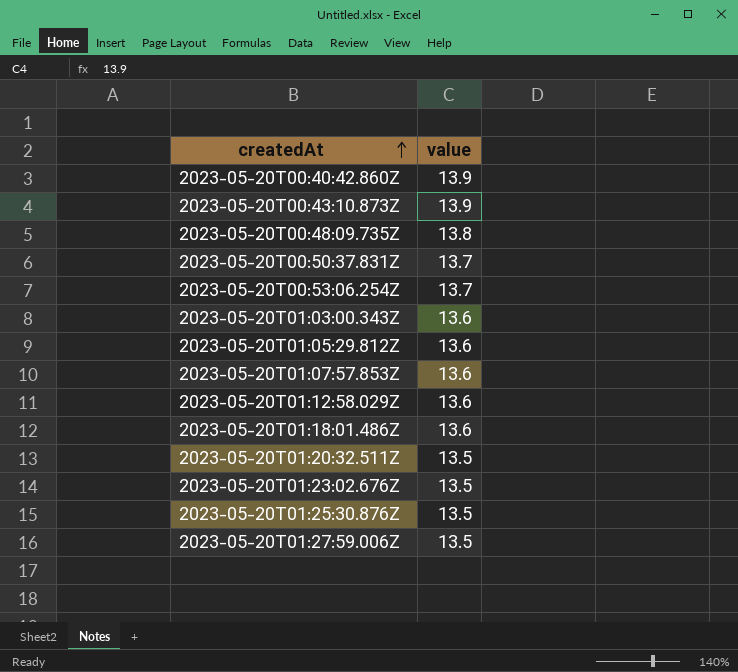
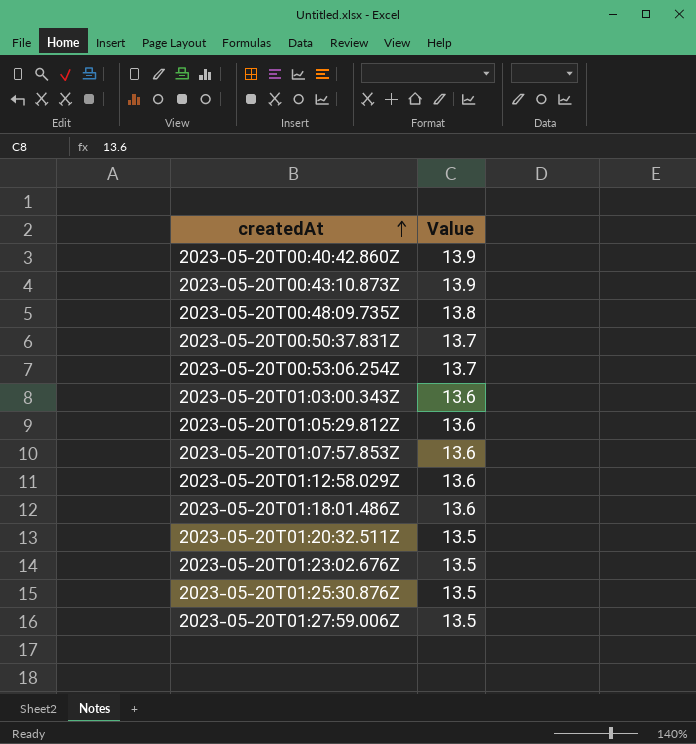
column name: value -> Value

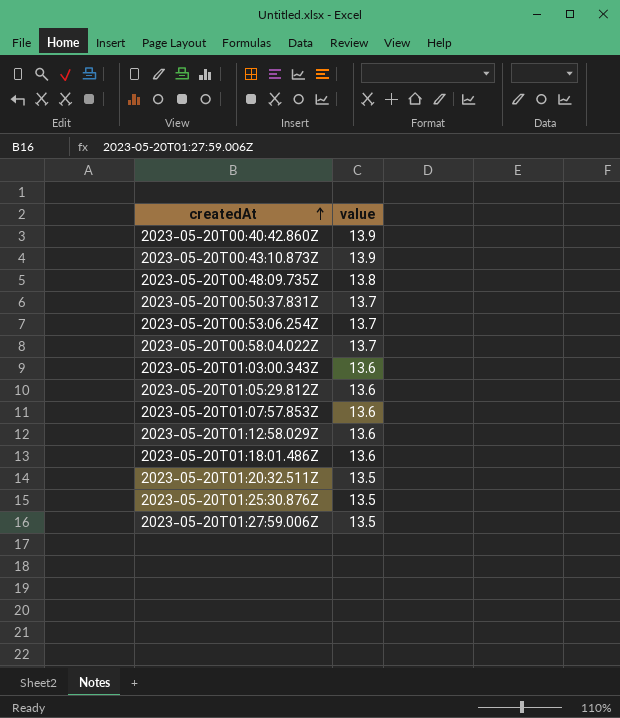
column name: Value -> value
row 2023-05-20T01:23:02.676Z: 13.5 -> none
row 2023-05-20T00:58:04.022Z: none -> 13.7

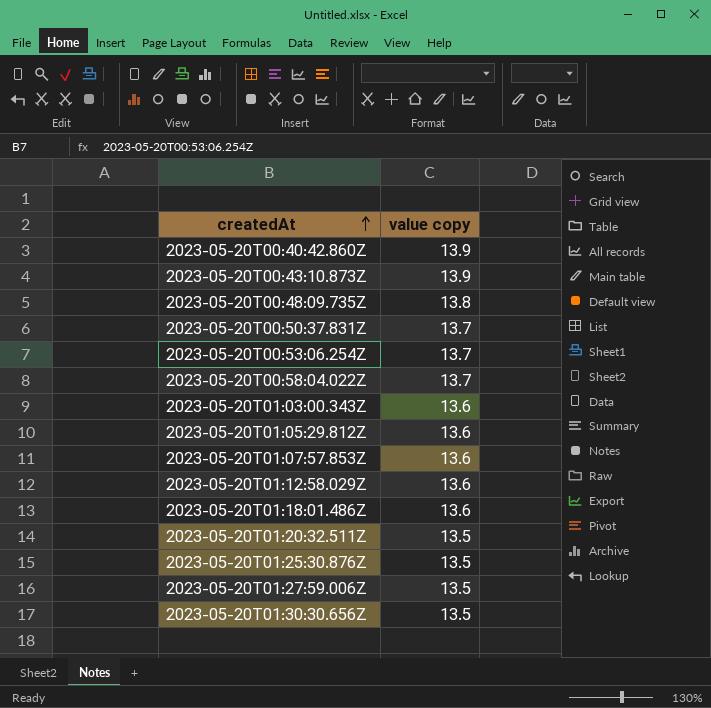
column name: value -> value copy
row 2023-05-20T01:30:30.656Z: none -> 13.5

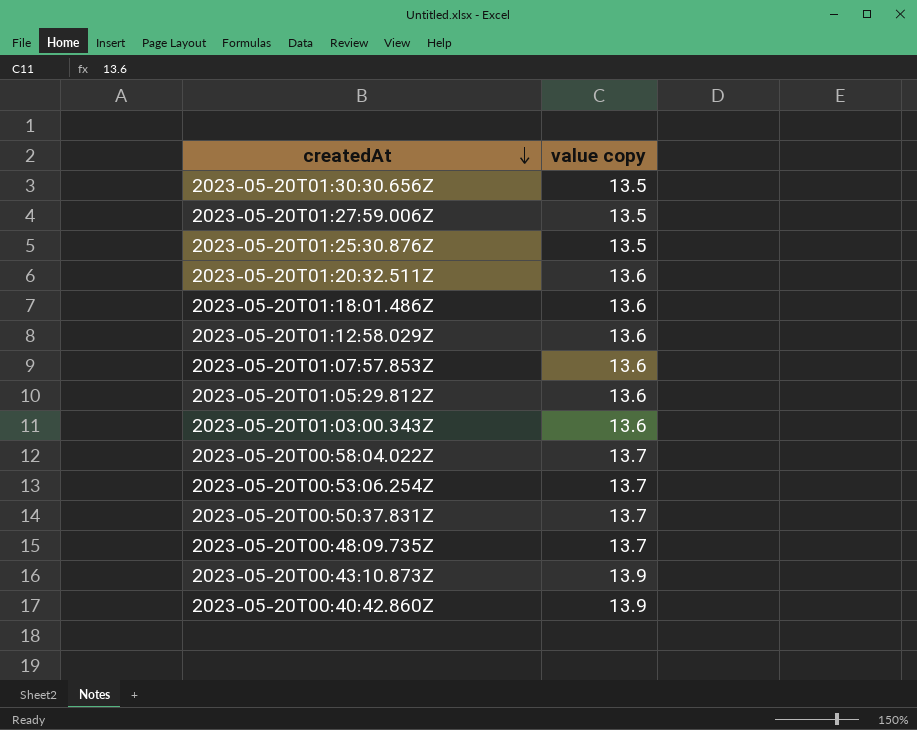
row order: createdAt ascending -> createdAt descending
2023-05-20T01:20:32.511Z | value copy: 13.5 -> 13.6
2023-05-20T00:48:09.735Z | value copy: 13.8 -> 13.7

